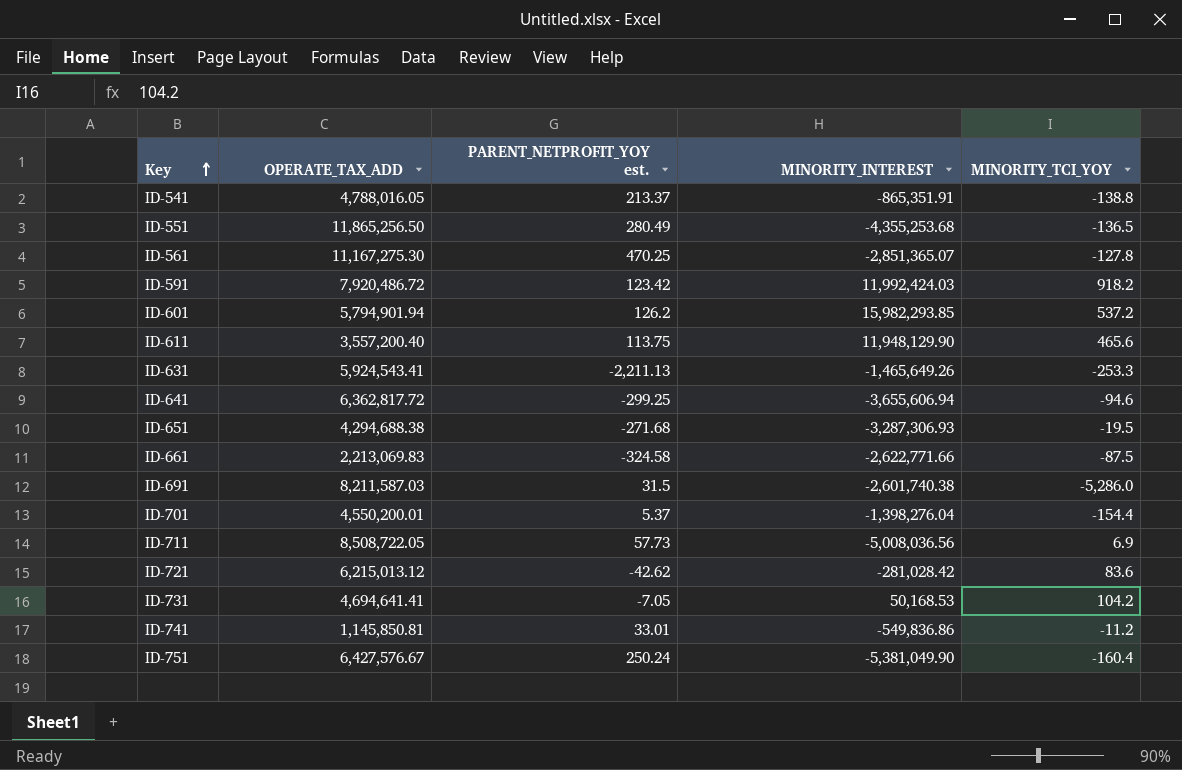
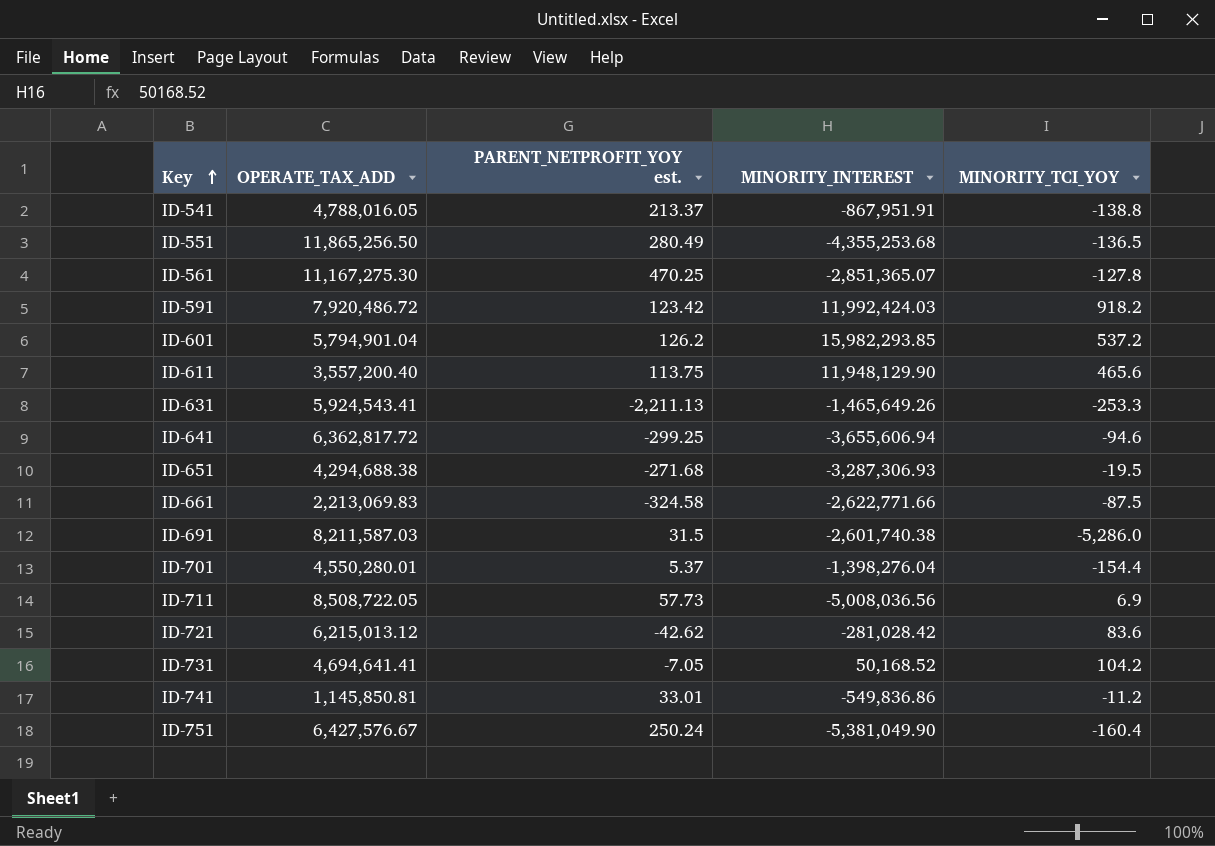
ID-541 | MINORITY_INTEREST: -865,351.91 -> -867,951.91
ID-601 | OPERATE_TAX_ADD: 5,794,901.94 -> 5,794,901.04
ID-701 | OPERATE_TAX_ADD: 4,550,200.01 -> 4,550,280.01
ID-731 | MINORITY_INTEREST: 50,168.53 -> 50,168.52

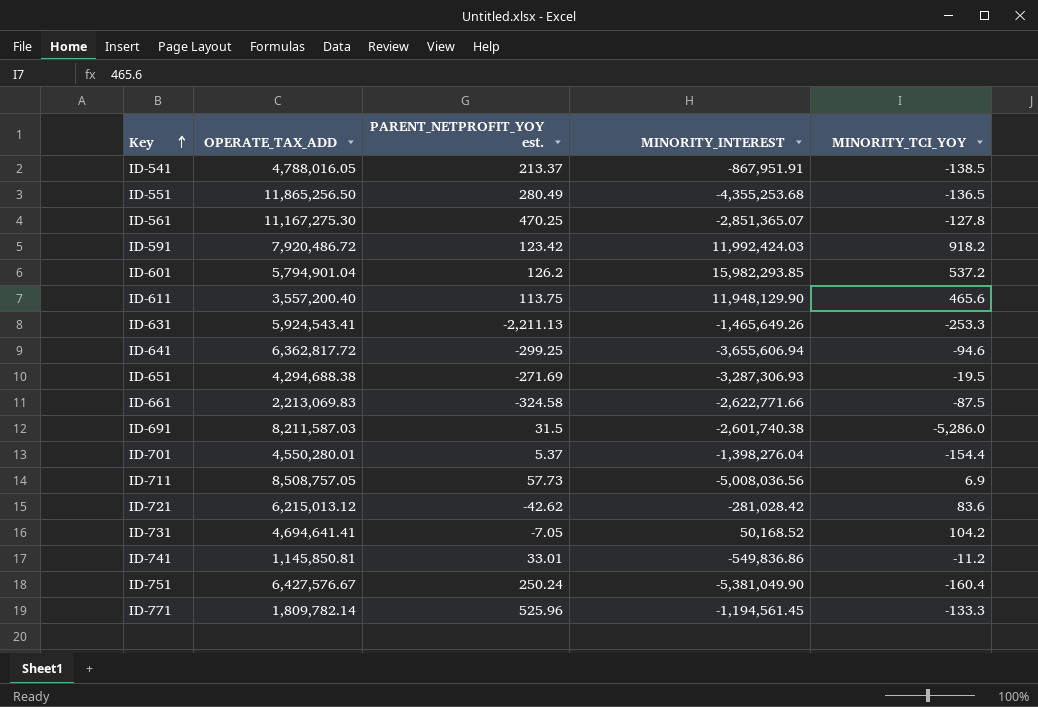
ID-541 | MINORITY_TCI_YOY: -138.8 -> -138.5
ID-651 | PARENT_NETPROFIT_YOY est.: -271.68 -> -271.69
ID-711 | OPERATE_TAX_ADD: 8,508,722.05 -> 8,508,757.05
row ID-771: none -> 1,809,782.14 | 525.96 | -1,194,561.45 | -133.3

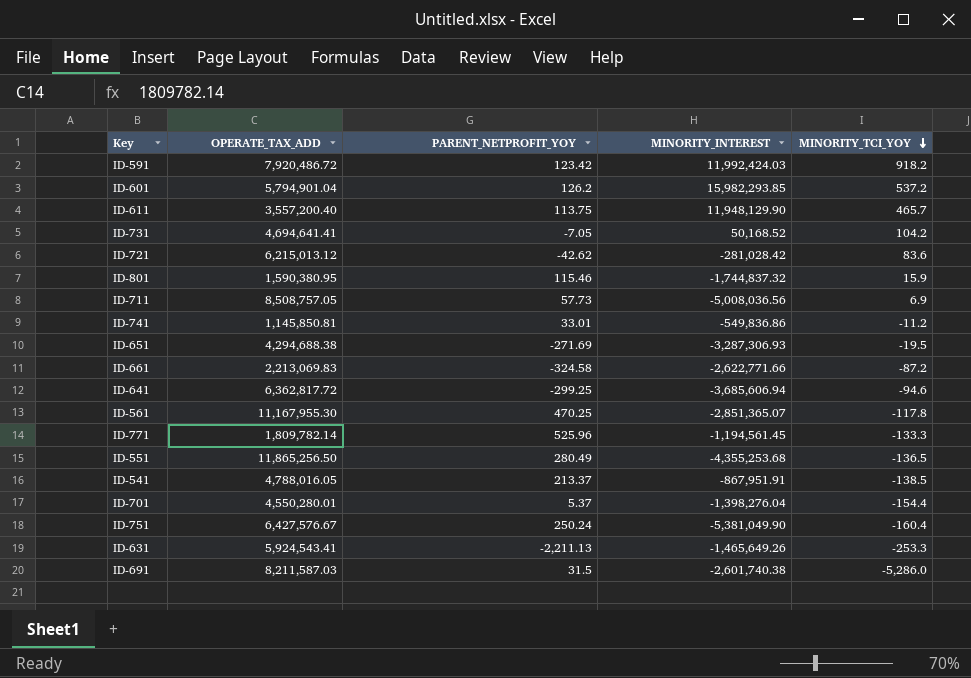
row order: Key ascending -> MINORITY_TCI_YOY descending
column name: PARENT_NETPROFIT_YOY est. -> PARENT_NETPROFIT_YOY
ID-611 | MINORITY_TCI_YOY: 465.6 -> 465.7
row ID-801: none -> 1,590,380.95 | 115.46 | -1,744,837.32 | 15.9
ID-661 | MINORITY_TCI_YOY: -87.5 -> -87.2
ID-641 | MINORITY_INTEREST: -3,655,606.94 -> -3,685,606.94
ID-561 | OPERATE_TAX_ADD: 11,167,275.30 -> 11,167,955.30
ID-561 | MINORITY_TCI_YOY: -127.8 -> -117.8

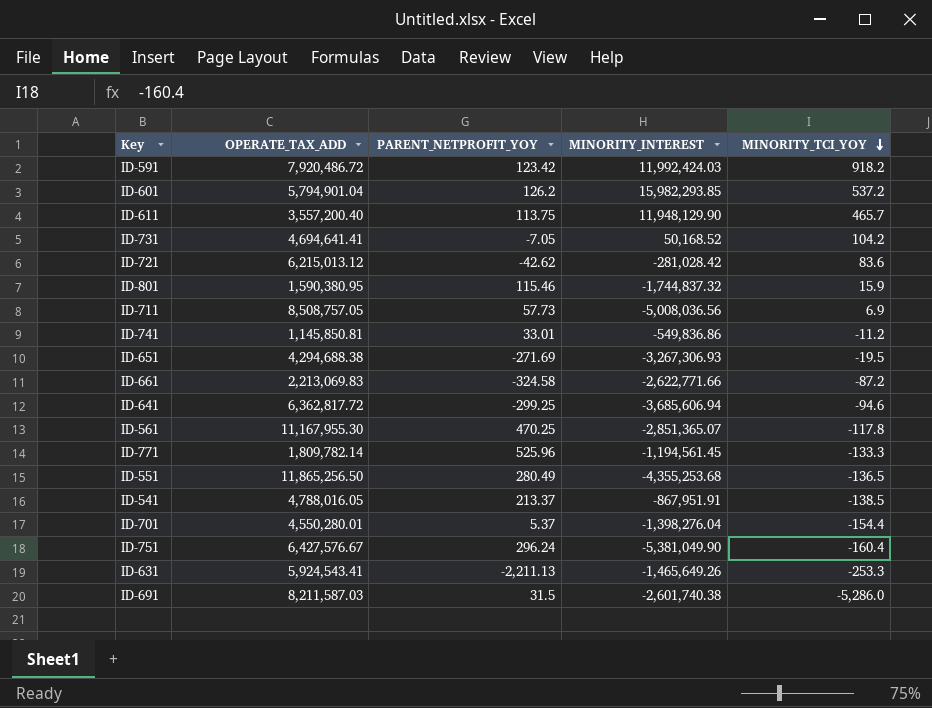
ID-651 | MINORITY_INTEREST: -3,287,306.93 -> -3,267,306.93
ID-751 | PARENT_NETPROFIT_YOY: 250.24 -> 296.24

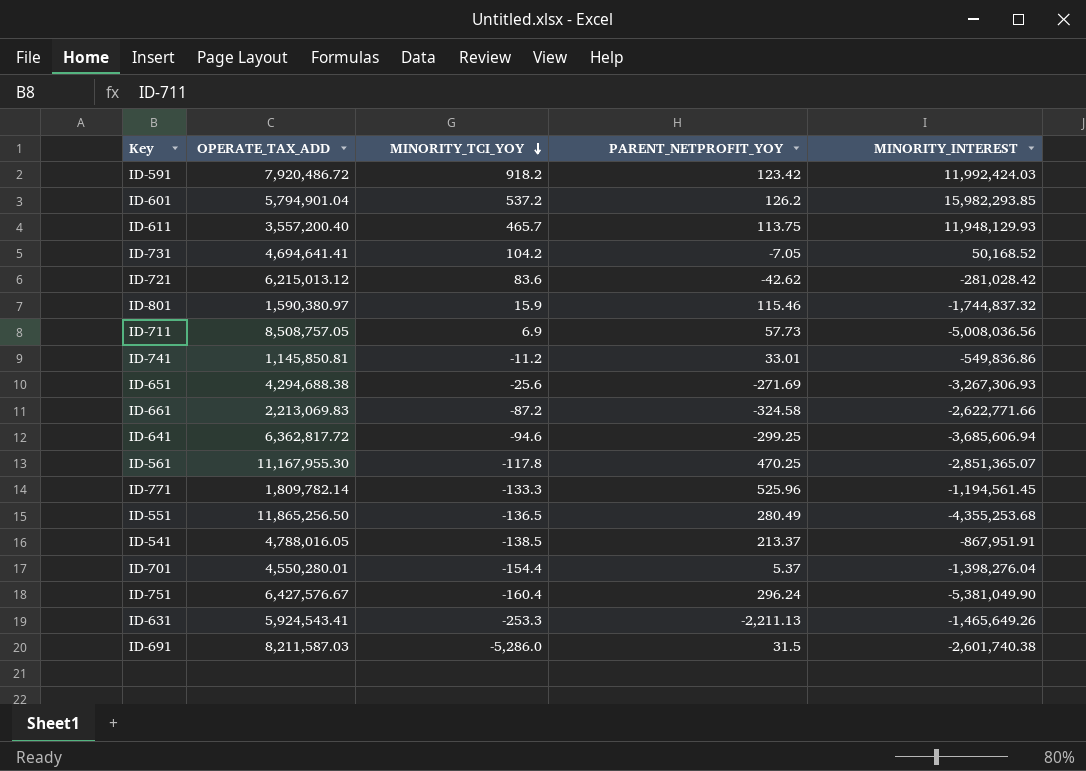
column MINORITY_TCI_YOY | position: 5 -> 3
ID-611 | MINORITY_INTEREST: 11,948,129.90 -> 11,948,129.93
ID-801 | OPERATE_TAX_ADD: 1,590,380.95 -> 1,590,380.97
ID-651 | MINORITY_TCI_YOY: -19.5 -> -25.6

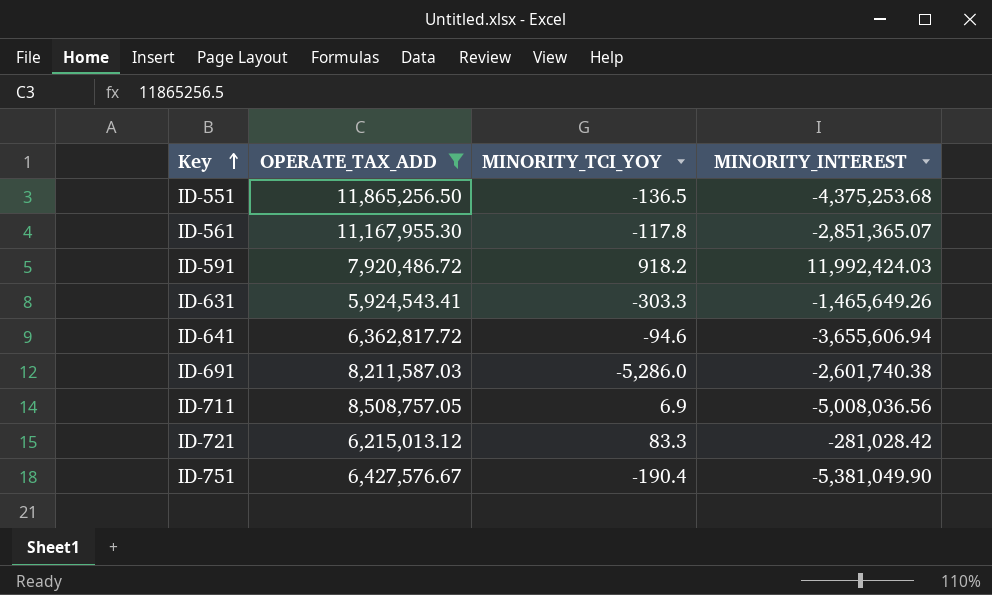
filter: none -> OPERATE_TAX_ADD >= 5,924,543.41
row order: MINORITY_TCI_YOY descending -> Key ascending
column PARENT_NETPROFIT_YOY | position: 4 -> none
ID-551 | MINORITY_INTEREST: -4,355,253.68 -> -4,375,253.68
ID-631 | MINORITY_TCI_YOY: -253.3 -> -303.3
ID-641 | MINORITY_INTEREST: -3,685,606.94 -> -3,655,606.94
ID-721 | MINORITY_TCI_YOY: 83.6 -> 83.3
ID-751 | MINORITY_TCI_YOY: -160.4 -> -190.4

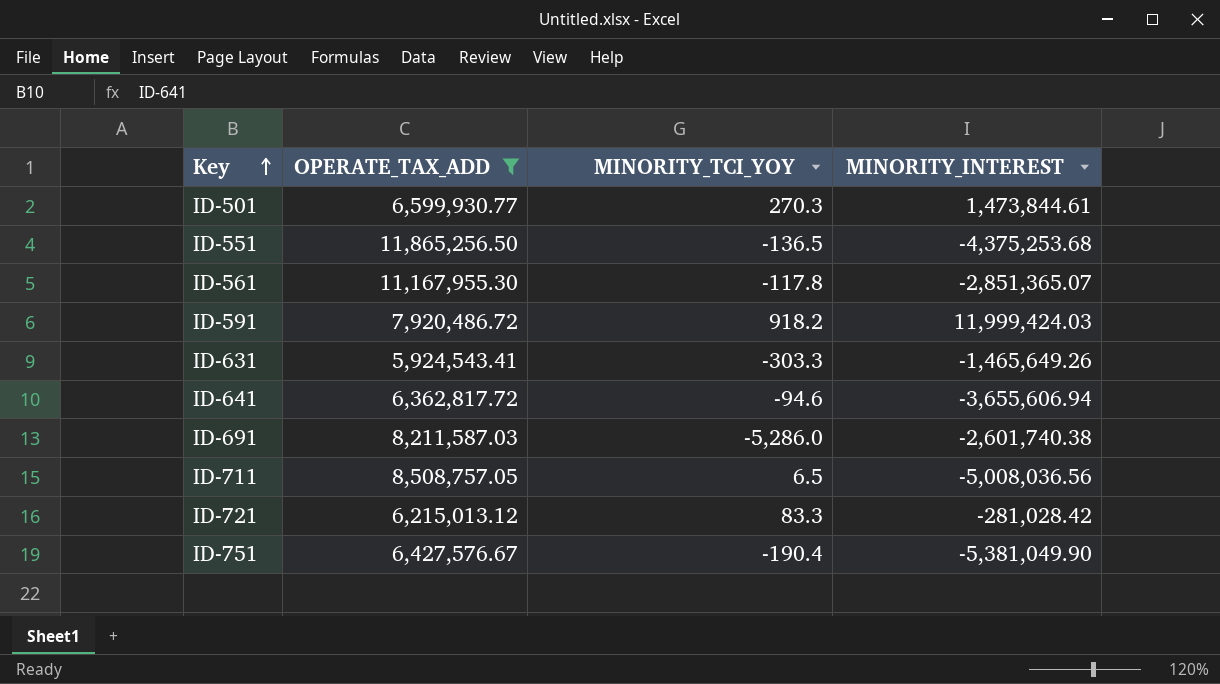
row ID-501: none -> 6,599,930.77 | 270.3 | 1,473,844.61
ID-591 | MINORITY_INTEREST: 11,992,424.03 -> 11,999,424.03
ID-711 | MINORITY_TCI_YOY: 6.9 -> 6.5

